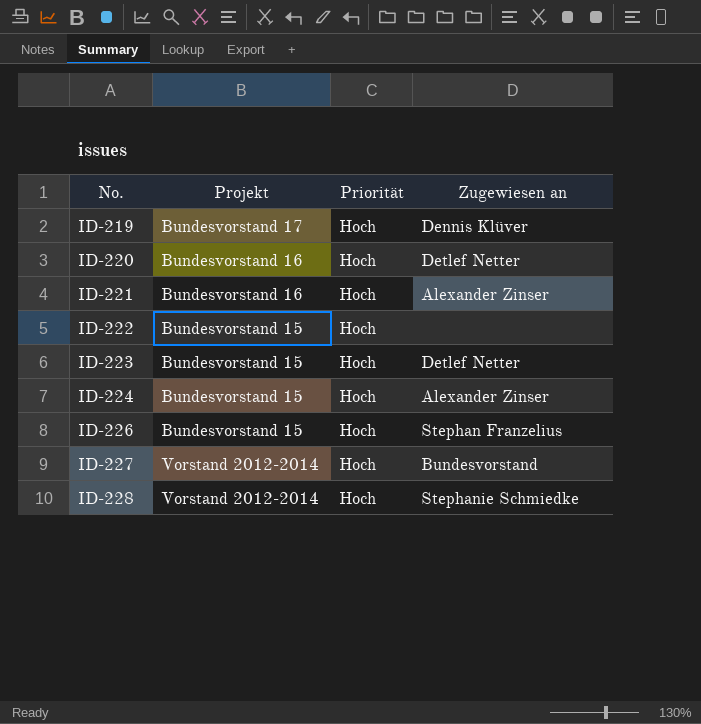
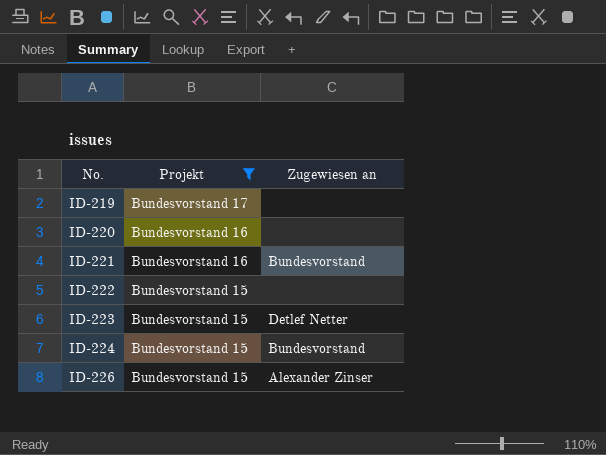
filter: none -> Projekt != Vorstand 2012-2014
column Priorität | position: 3 -> none
ID-219 | Zugewiesen an: Dennis Klüver -> none
ID-220 | Zugewiesen an: Detlef Netter -> none
ID-221 | Zugewiesen an: Alexander Zinser -> Bundesvorstand
ID-224 | Zugewiesen an: Alexander Zinser -> Bundesvorstand
ID-226 | Zugewiesen an: Stephan Franzelius -> Alexander Zinser

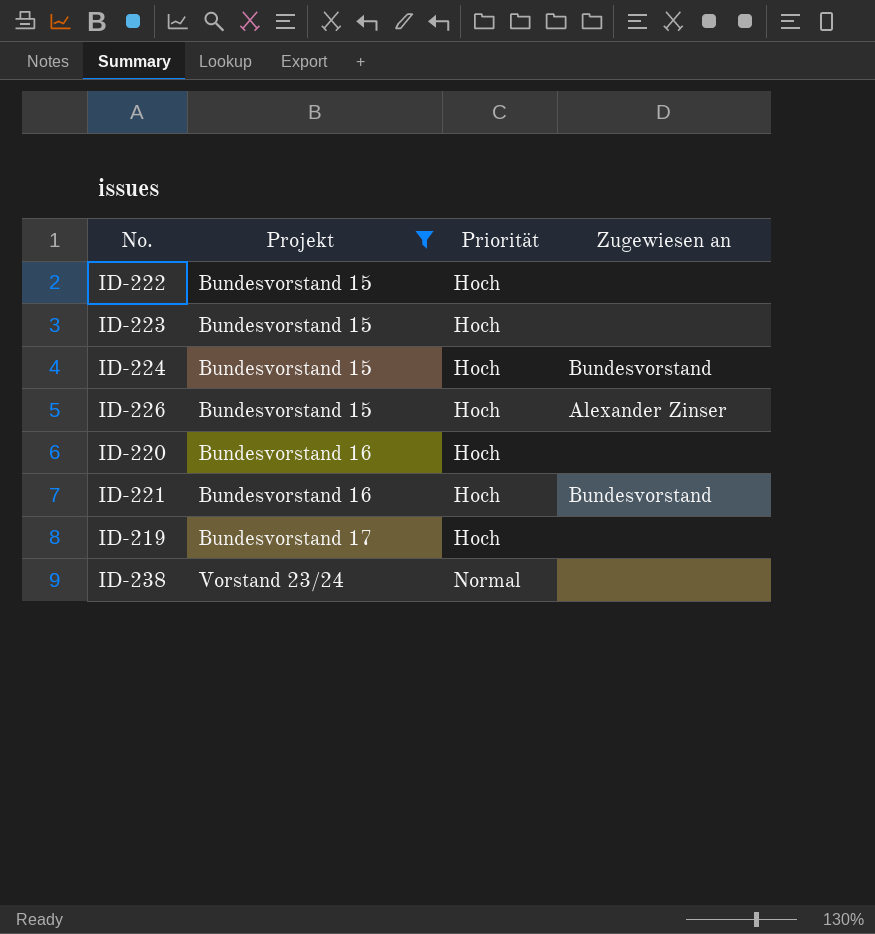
row order: No. ascending -> Projekt ascending
column Priorität | position: none -> 3
ID-223 | Zugewiesen an: Detlef Netter -> none
row ID-238: none -> Vorstand 23/24 | Normal | none

